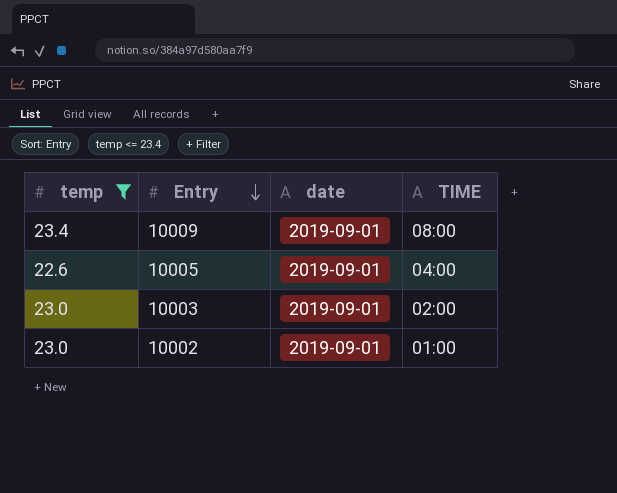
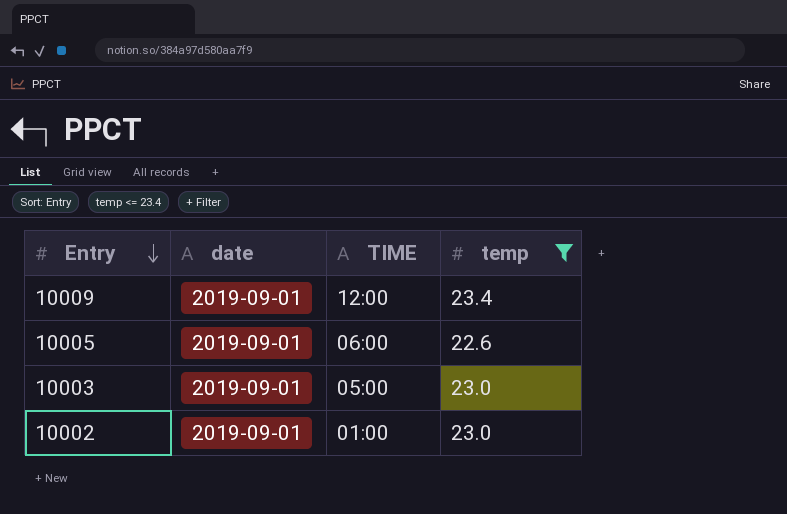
column temp | position: 1 -> 4
10009 | TIME: 08:00 -> 12:00
10005 | TIME: 04:00 -> 06:00
10003 | TIME: 02:00 -> 05:00

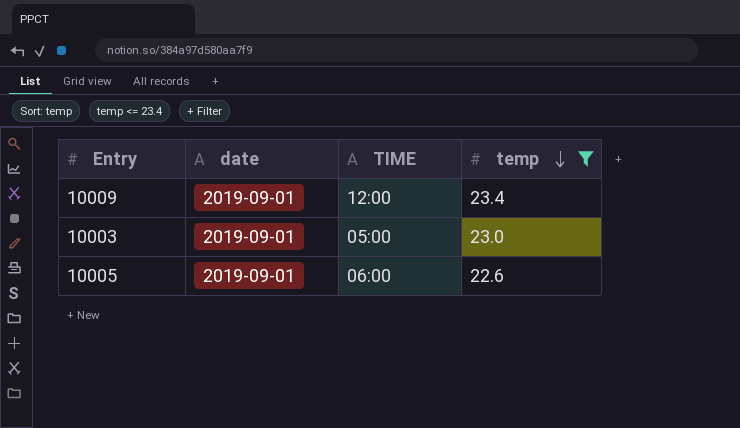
row order: Entry descending -> temp descending
row 10002: 2019-09-01 | 01:00 | 23.0 -> none

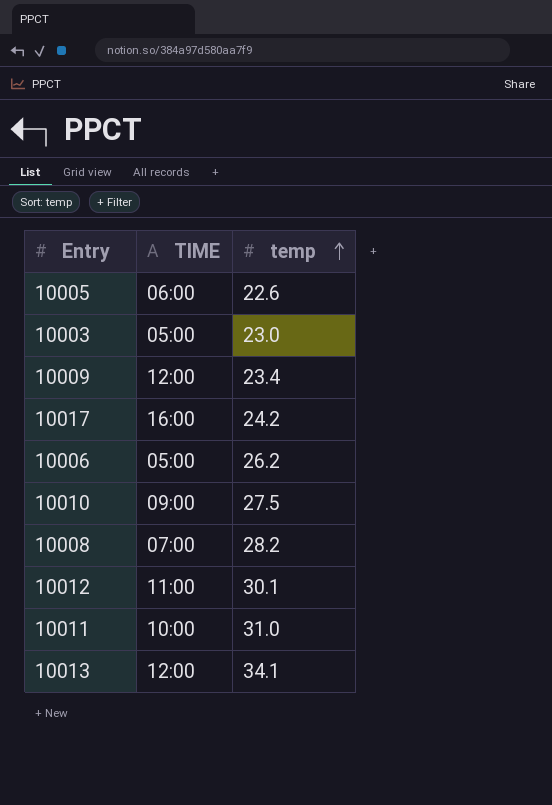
filter: temp <= 23.4 -> none
row order: temp descending -> temp ascending
column date | position: 2 -> none

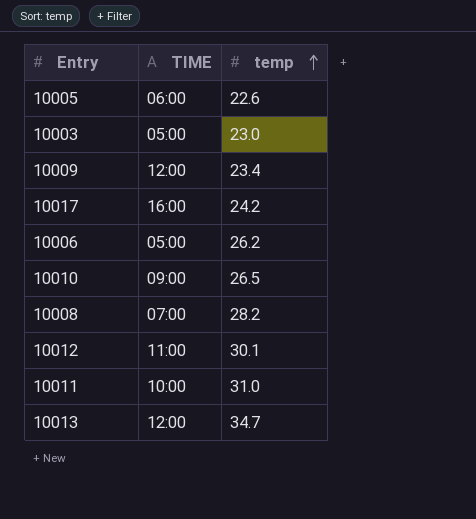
10010 | temp: 27.5 -> 26.5
10013 | temp: 34.1 -> 34.7

